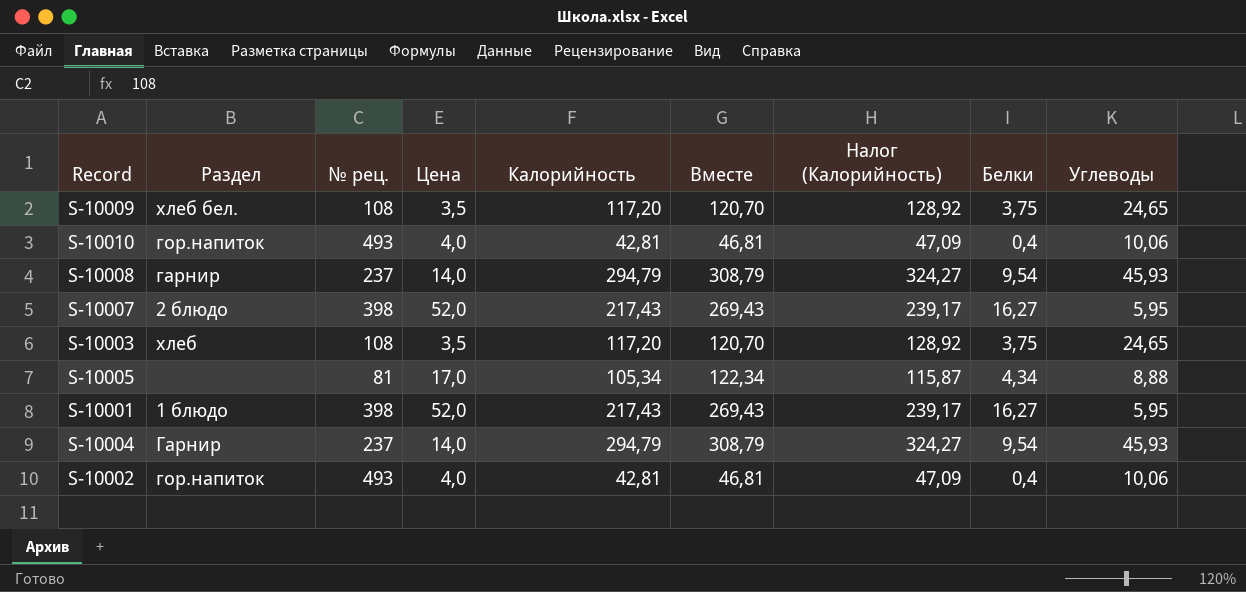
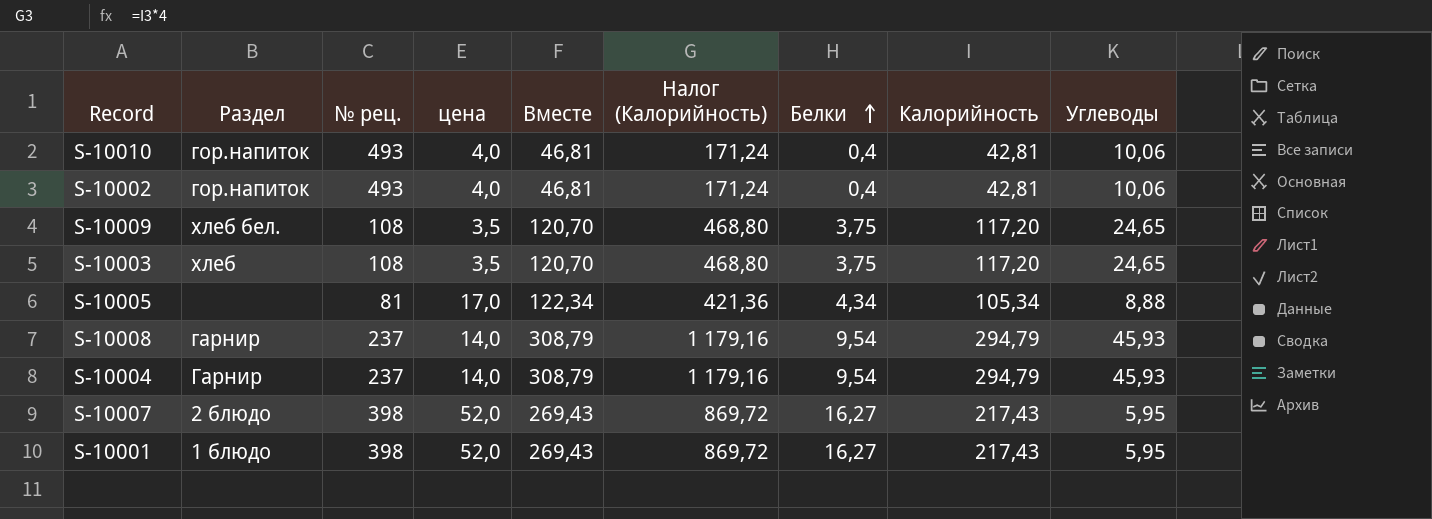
row order: none -> Белки ascending
column name: Цена -> цена
column Налог (Калорийность) | formula: [Калорийность] * 1,1 -> [Калорийность] * 4
column Калорийность | position: 5 -> 8

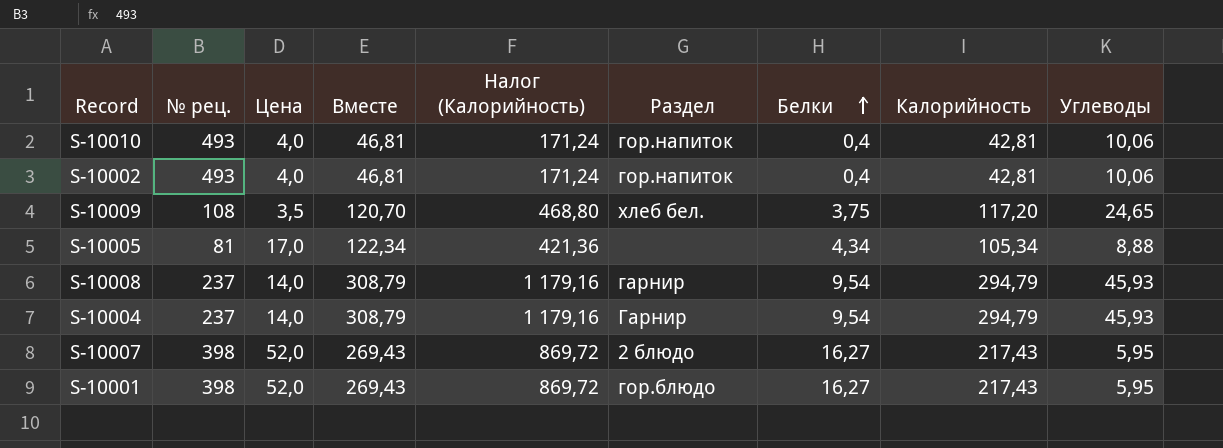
column name: цена -> Цена
column Раздел | position: 2 -> 6
row S-10003: хлеб | 108 | 3,5 | 120,70 | 468,80 | 3,75 | 117,20 | 24,65 -> none
S-10001 | Раздел: 1 блюдо -> гор.блюдо

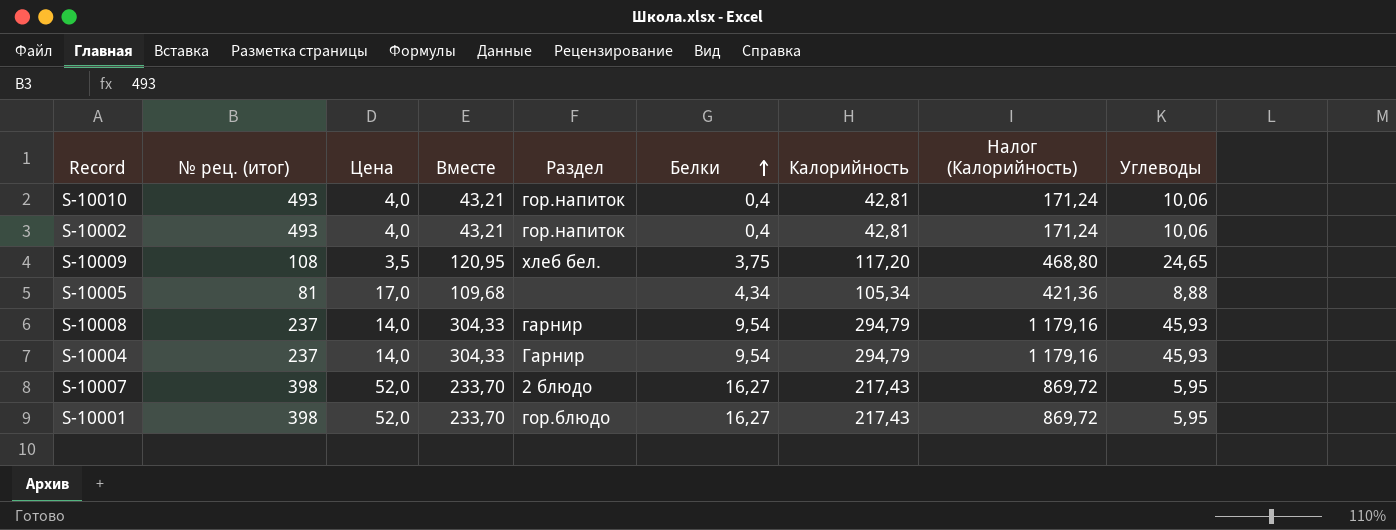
column name: № рец. -> № рец. (итог)
column Вместе | formula: [Цена] + [Калорийность] -> [Белки] + [Калорийность]
column Налог (Калорийность) | position: 5 -> 8

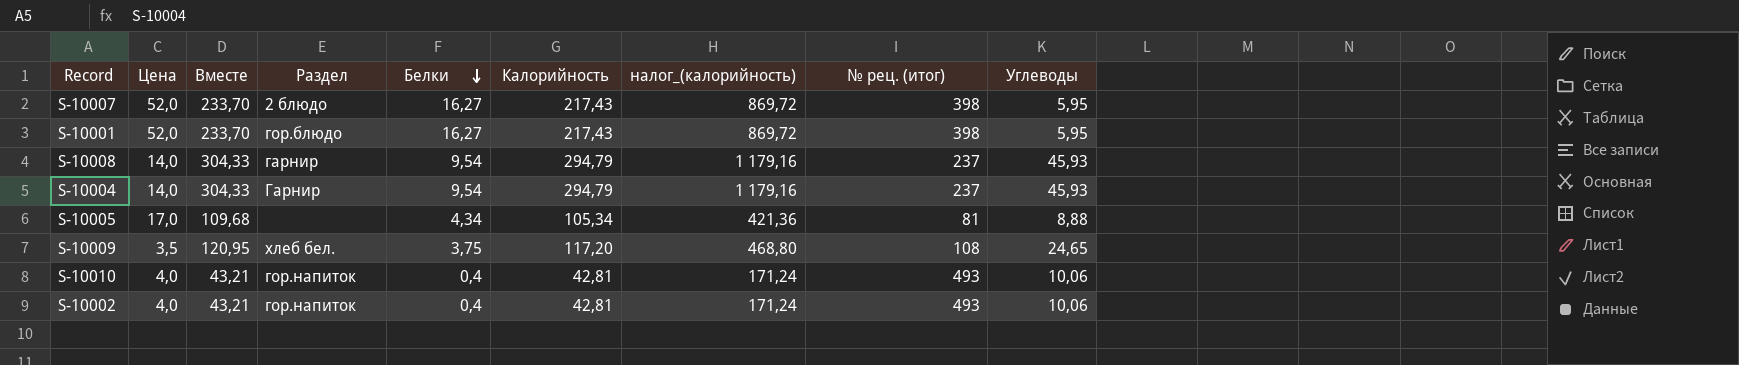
row order: Белки ascending -> Белки descending
column name: Налог (Калорийность) -> налог_(калорийность)
column № рец. (итог) | position: 2 -> 8

